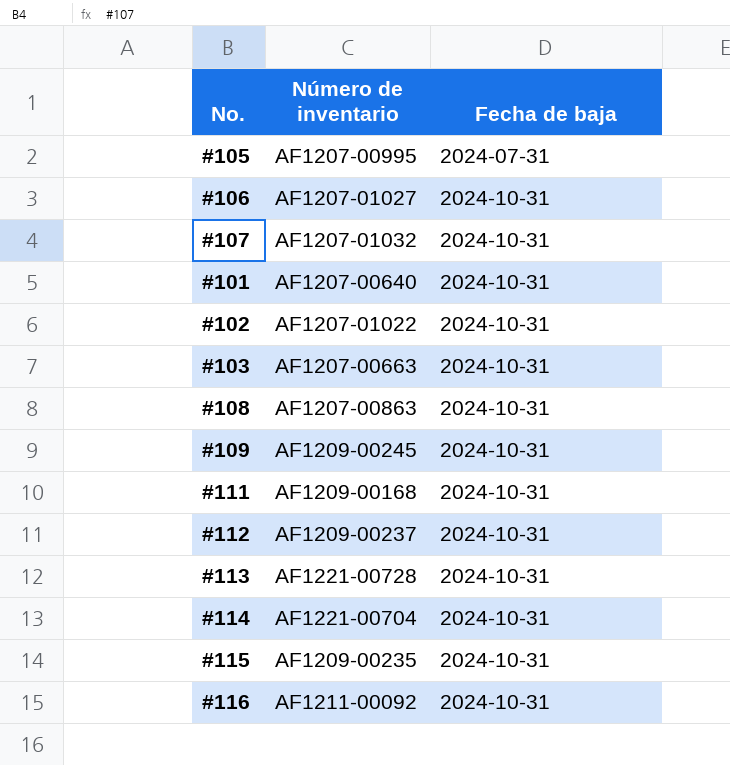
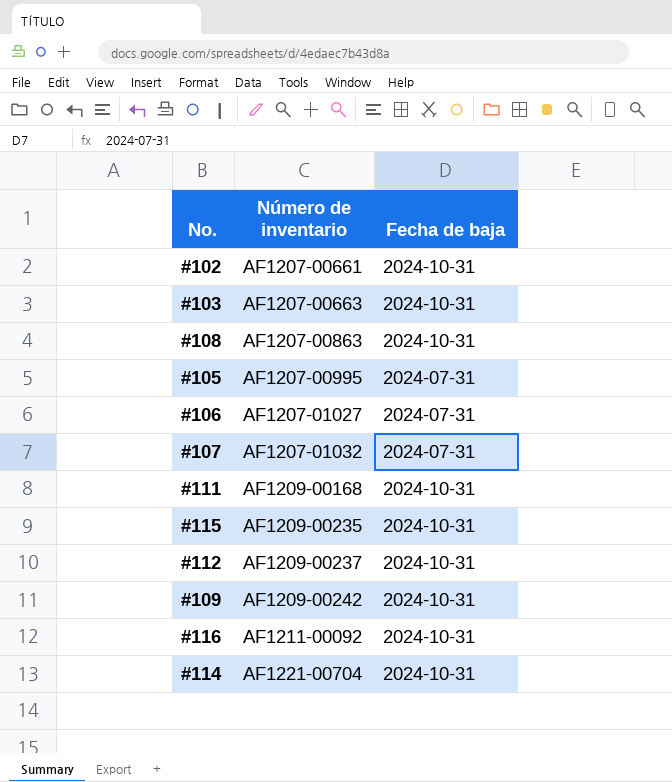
row order: Fecha de baja ascending -> Número de inventario ascending
row #101: AF1207-00640 | 2024-10-31 -> none
row #113: AF1221-00728 | 2024-10-31 -> none
#102 | Número de inventario: AF1207-01022 -> AF1207-00661
#106 | Fecha de baja: 2024-10-31 -> 2024-07-31
#107 | Fecha de baja: 2024-10-31 -> 2024-07-31
#109 | Número de inventario: AF1209-00245 -> AF1209-00242

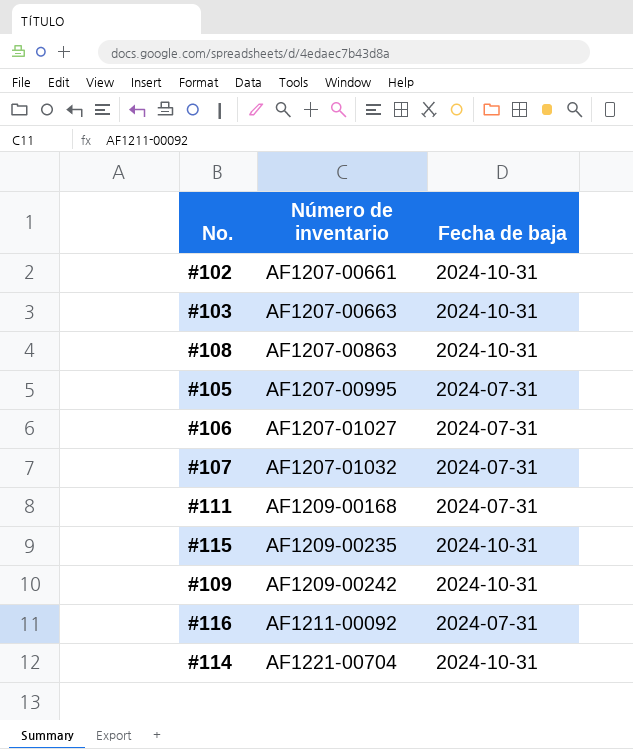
row #112: AF1209-00237 | 2024-10-31 -> none
#111 | Fecha de baja: 2024-10-31 -> 2024-07-31
#116 | Fecha de baja: 2024-10-31 -> 2024-07-31

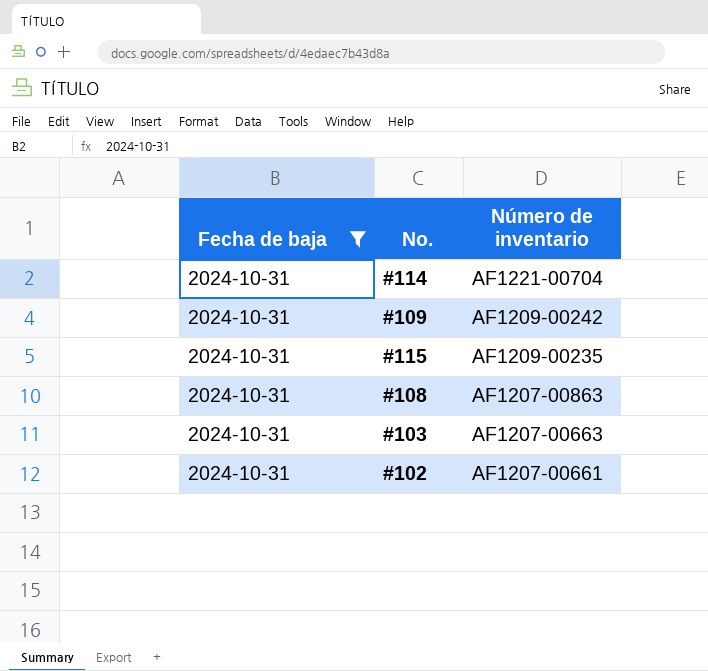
filter: none -> Fecha de baja = 2024-10-31
row order: Número de inventario ascending -> Número de inventario descending
column Fecha de baja | position: 3 -> 1

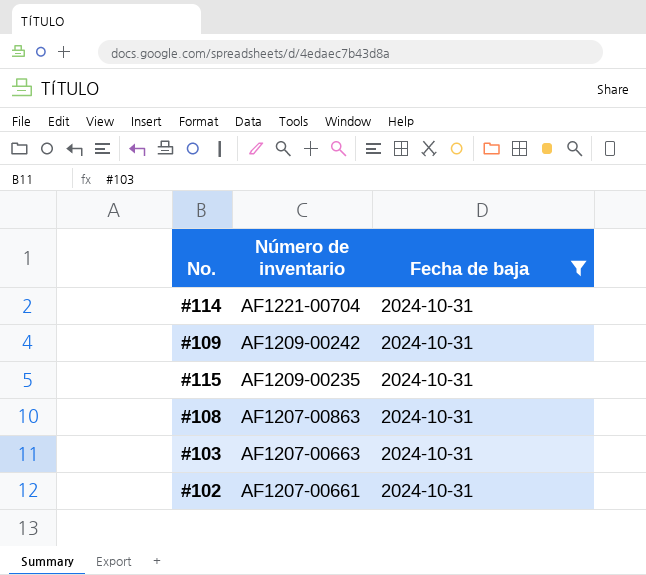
column Fecha de baja | position: 1 -> 3

